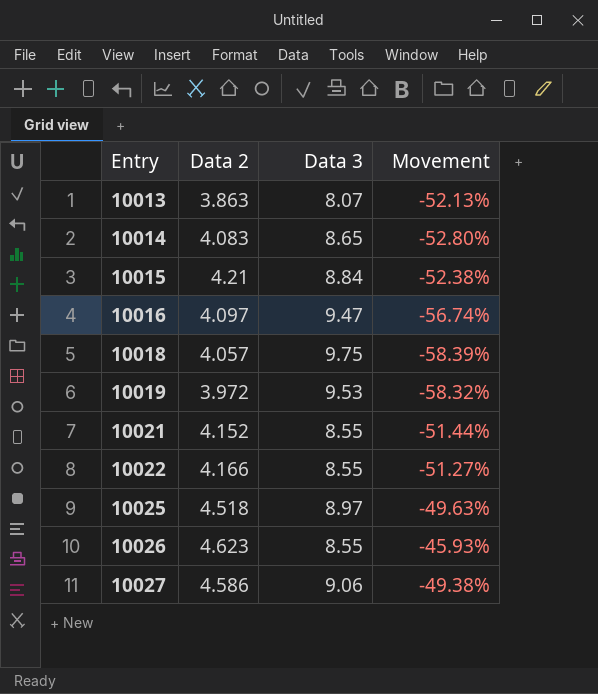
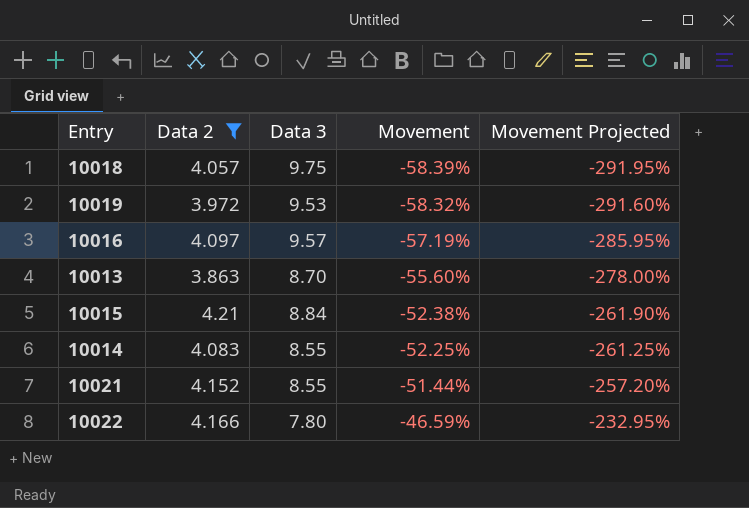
filter: none -> Data 2 <= 4.21
row order: Entry ascending -> Movement ascending
column Movement Projected | formula: none -> [Movement] * 5
10016 | Data 3: 9.47 -> 9.57
10016 | Movement: -56.74% -> -57.19%
10013 | Data 3: 8.07 -> 8.70
10013 | Movement: -52.13% -> -55.60%
10014 | Data 3: 8.65 -> 8.55
10014 | Movement: -52.80% -> -52.25%
10022 | Data 3: 8.55 -> 7.80
10022 | Movement: -51.27% -> -46.59%

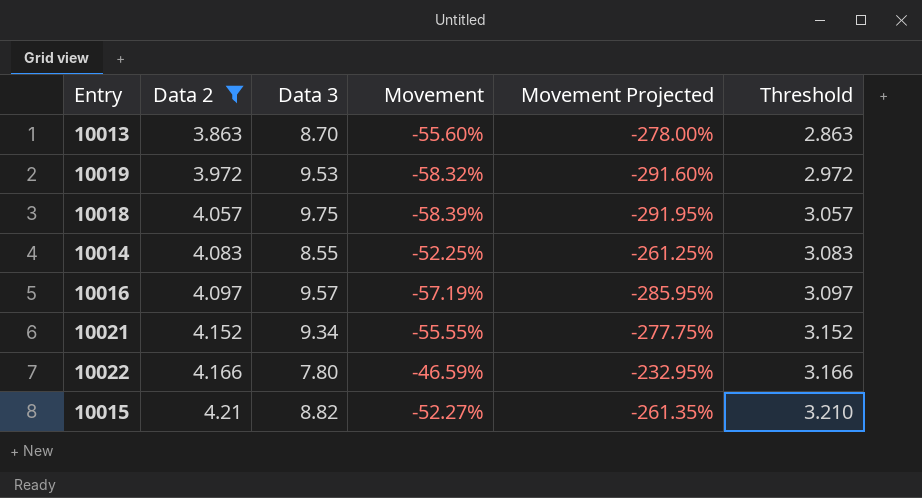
row order: Movement ascending -> Data 2 ascending
column Threshold | formula: none -> [Data 2] - 1
10021 | Data 3: 8.55 -> 9.34
10021 | Movement: -51.44% -> -55.55%
10021 | Movement Projected: -257.20% -> -277.75%
10015 | Data 3: 8.84 -> 8.82
10015 | Movement: -52.38% -> -52.27%
10015 | Movement Projected: -261.90% -> -261.35%

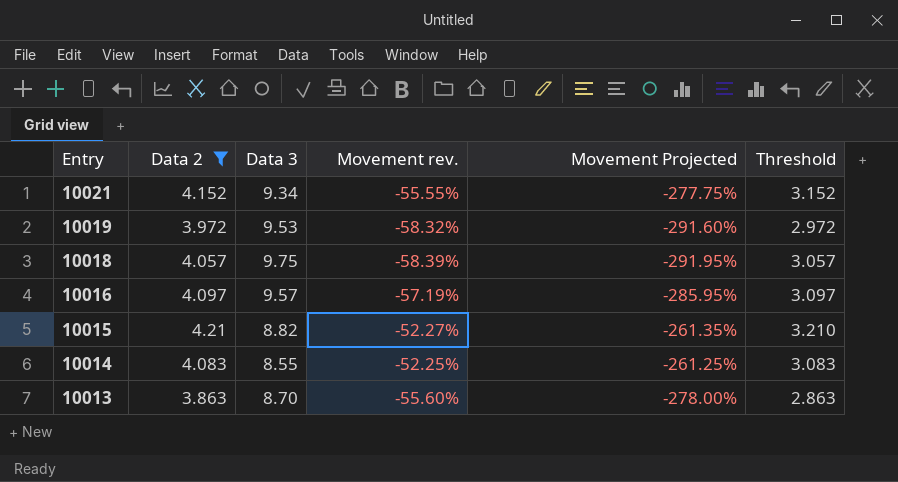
row order: Data 2 ascending -> Entry descending
column name: Movement -> Movement rev.
row 10022: 4.166 | 7.80 | -46.59% | -232.95% | 3.166 -> none

